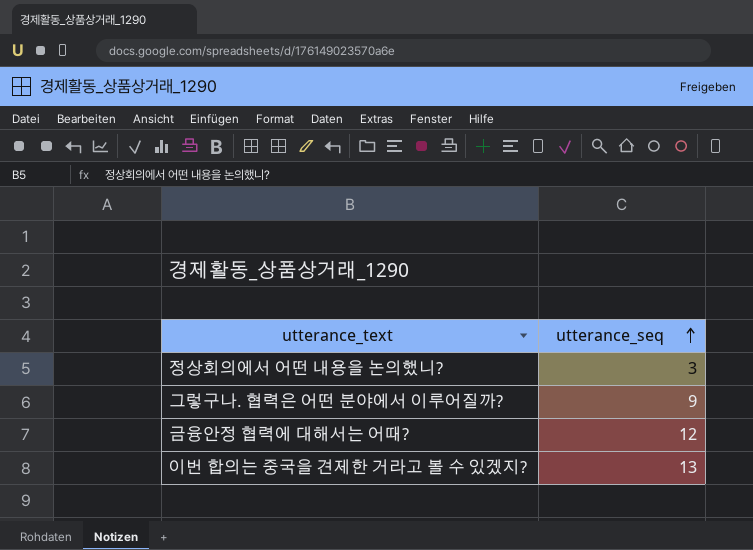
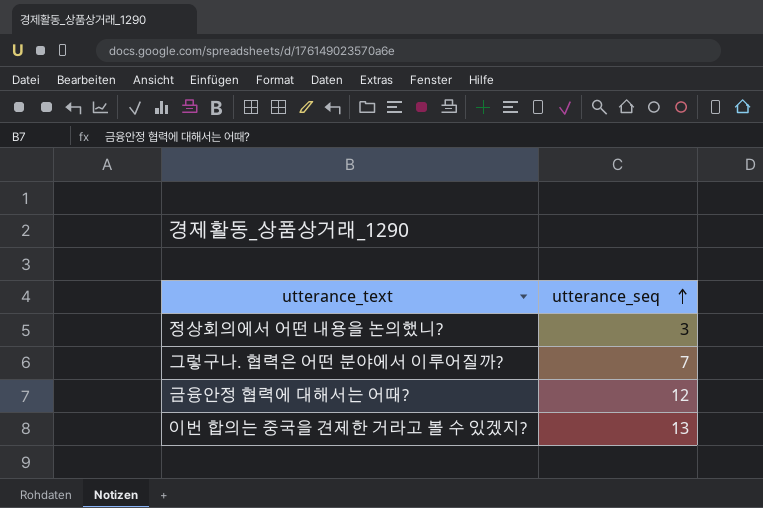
그렇구나. 협력은 어떤 분야에서 이루어질까? | utterance_seq: 9 -> 7

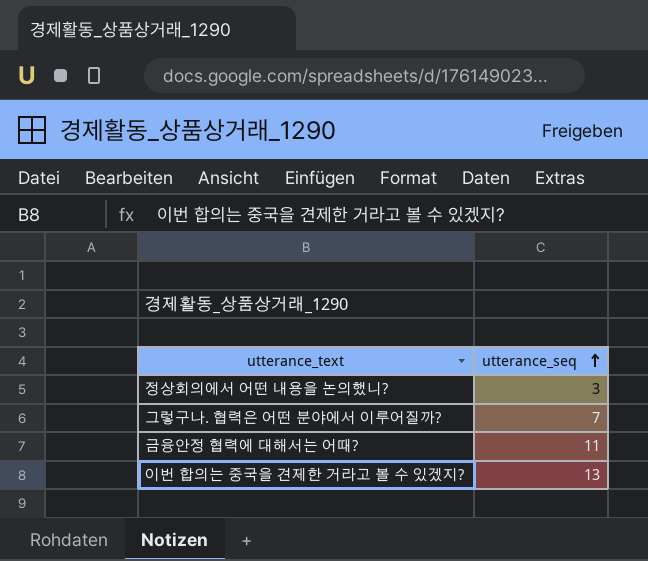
금융안정 협력에 대해서는 어때? | utterance_seq: 12 -> 11

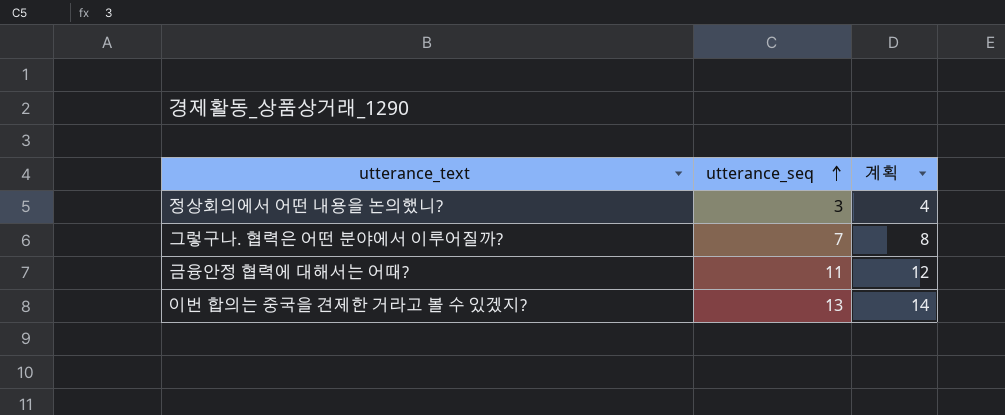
column 계획 | formula: none -> [utterance_seq] + 1

